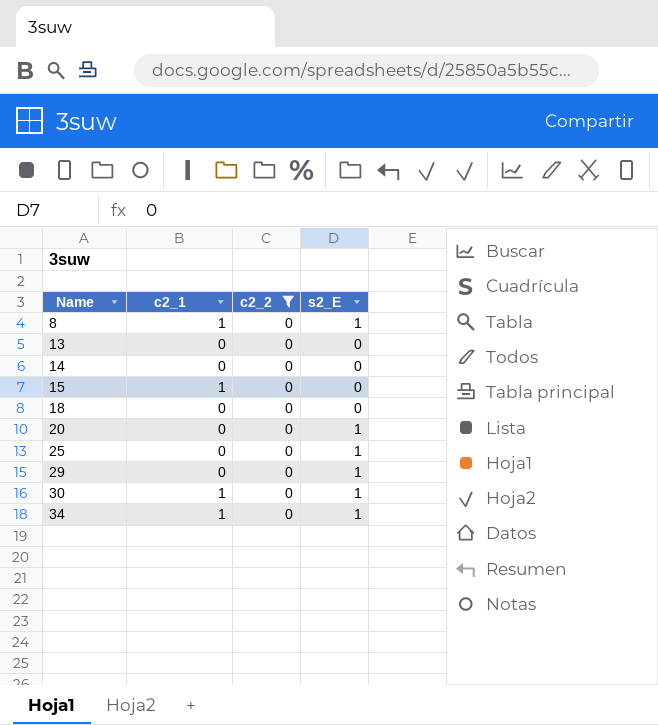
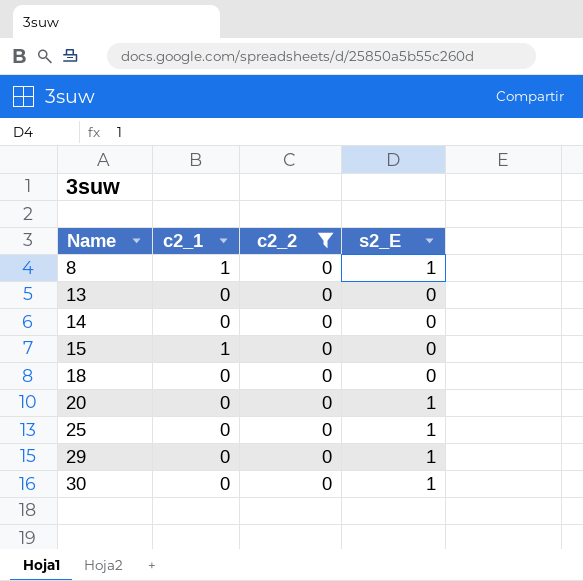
row 34: 1 | 0 | 1 -> none
30 | c2_1: 1 -> 0

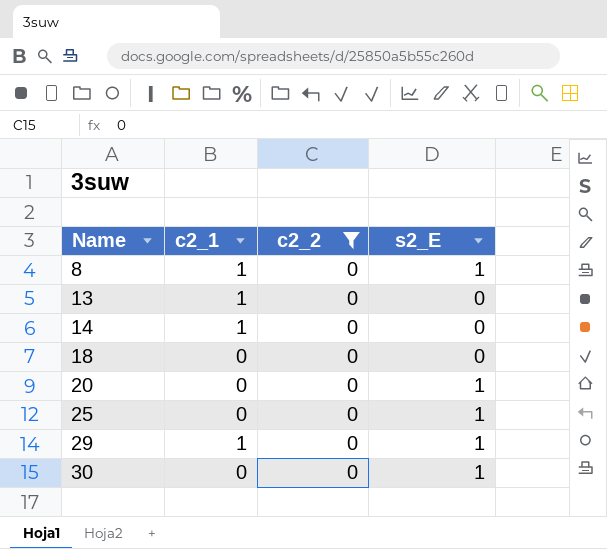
row 15: 1 | 0 | 0 -> none
13 | c2_1: 0 -> 1
14 | c2_1: 0 -> 1
29 | c2_1: 0 -> 1

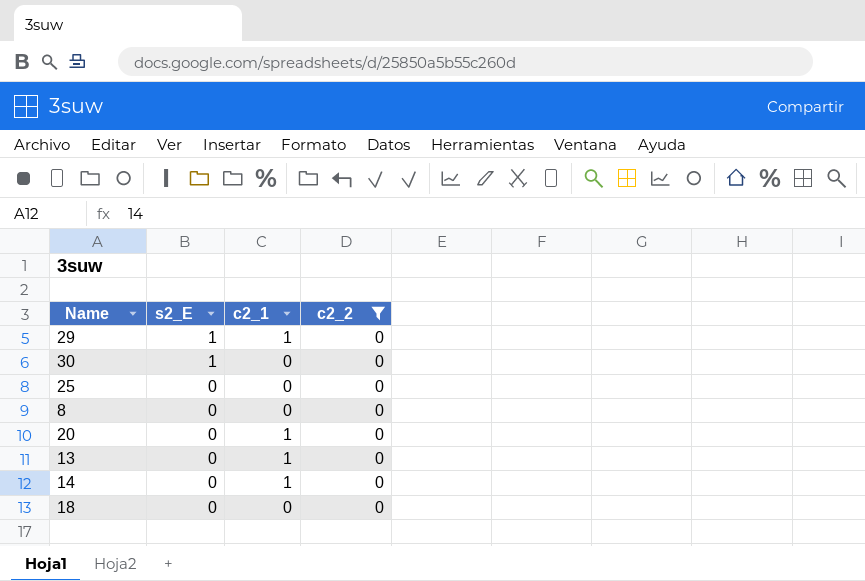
row order: Name ascending -> s2_E descending
column s2_E | position: 4 -> 2
25 | s2_E: 1 -> 0
8 | s2_E: 1 -> 0
8 | c2_1: 1 -> 0
20 | s2_E: 1 -> 0
20 | c2_1: 0 -> 1

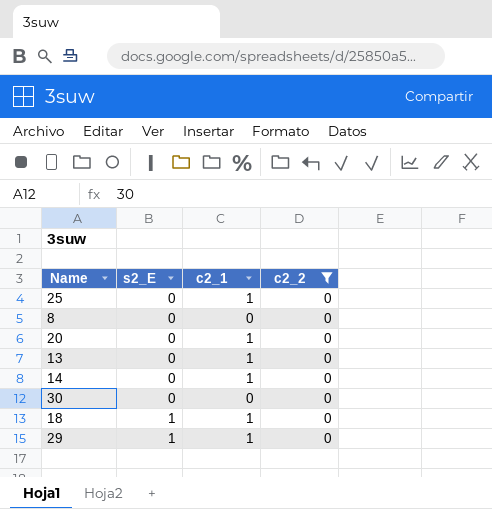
row order: s2_E descending -> s2_E ascending
25 | c2_1: 0 -> 1
30 | s2_E: 1 -> 0
18 | s2_E: 0 -> 1
18 | c2_1: 0 -> 1

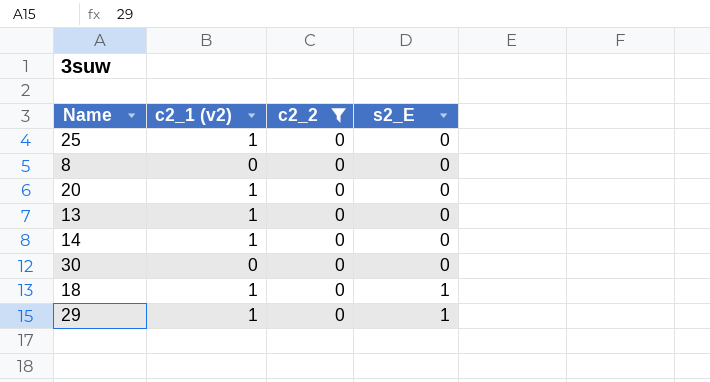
column name: c2_1 -> c2_1 (v2)
column s2_E | position: 2 -> 4

